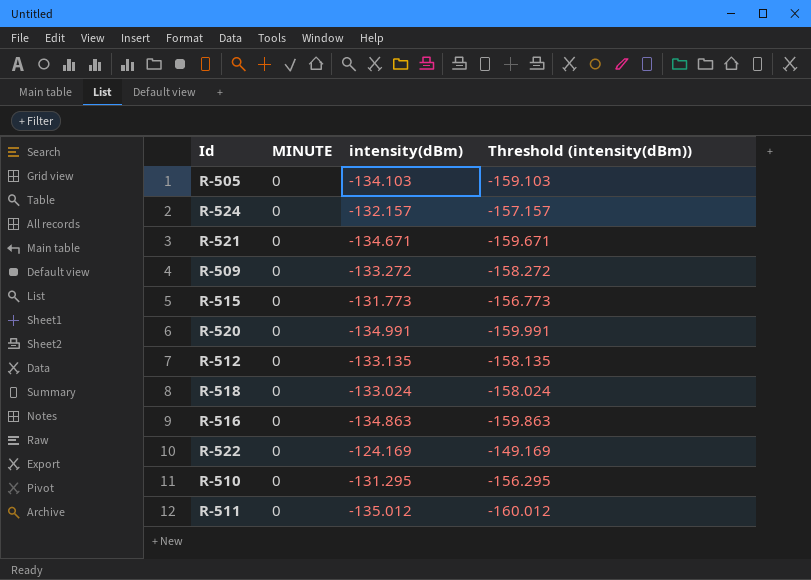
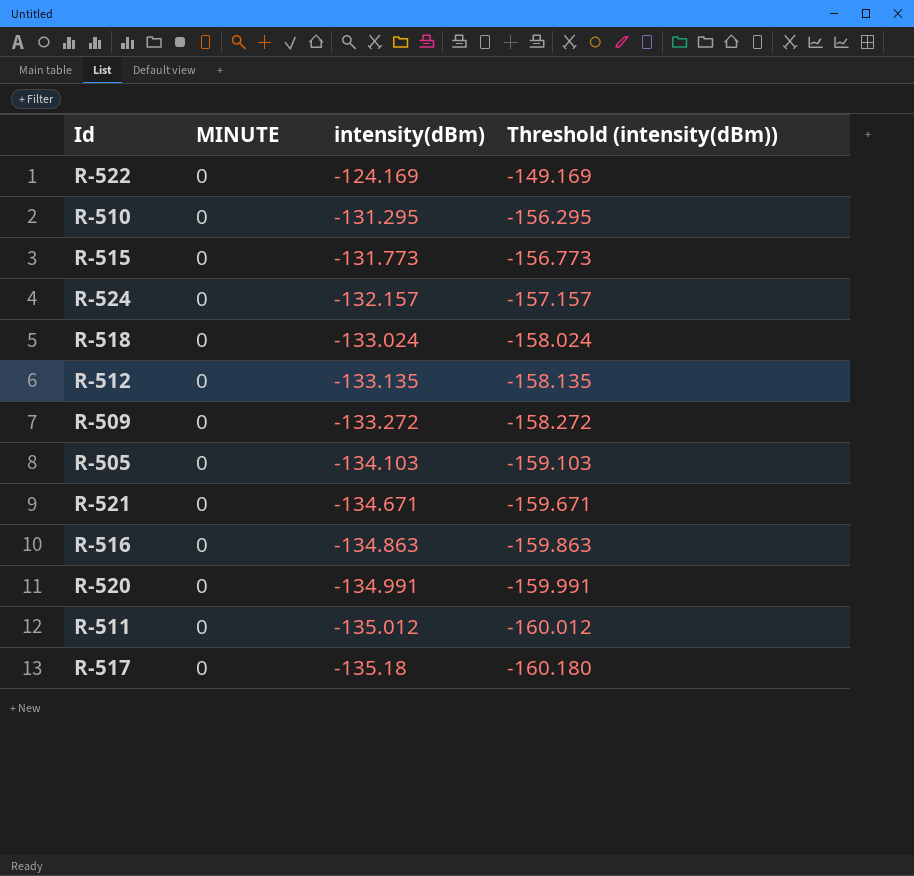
row order: none -> intensity(dBm) descending
row R-517: none -> 0 | -135.18 | -160.180

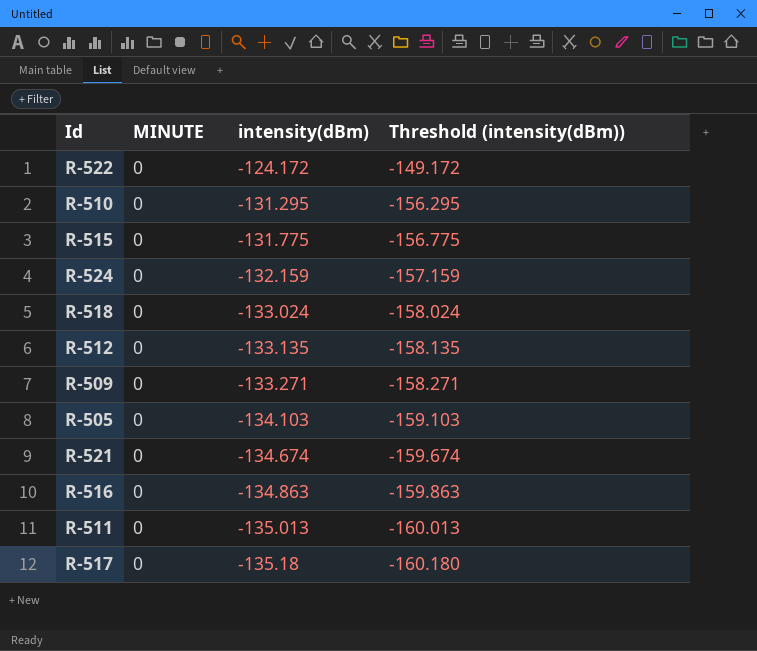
row R-520: 0 | -134.991 | -159.991 -> none
R-522 | intensity(dBm): -124.169 -> -124.172
R-522 | Threshold (intensity(dBm)): -149.169 -> -149.172
R-515 | intensity(dBm): -131.773 -> -131.775
R-515 | Threshold (intensity(dBm)): -156.773 -> -156.775
R-524 | intensity(dBm): -132.157 -> -132.159
R-524 | Threshold (intensity(dBm)): -157.157 -> -157.159
R-509 | intensity(dBm): -133.272 -> -133.271
R-509 | Threshold (intensity(dBm)): -158.272 -> -158.271
R-521 | intensity(dBm): -134.671 -> -134.674
R-521 | Threshold (intensity(dBm)): -159.671 -> -159.674
R-511 | intensity(dBm): -135.012 -> -135.013
R-511 | Threshold (intensity(dBm)): -160.012 -> -160.013

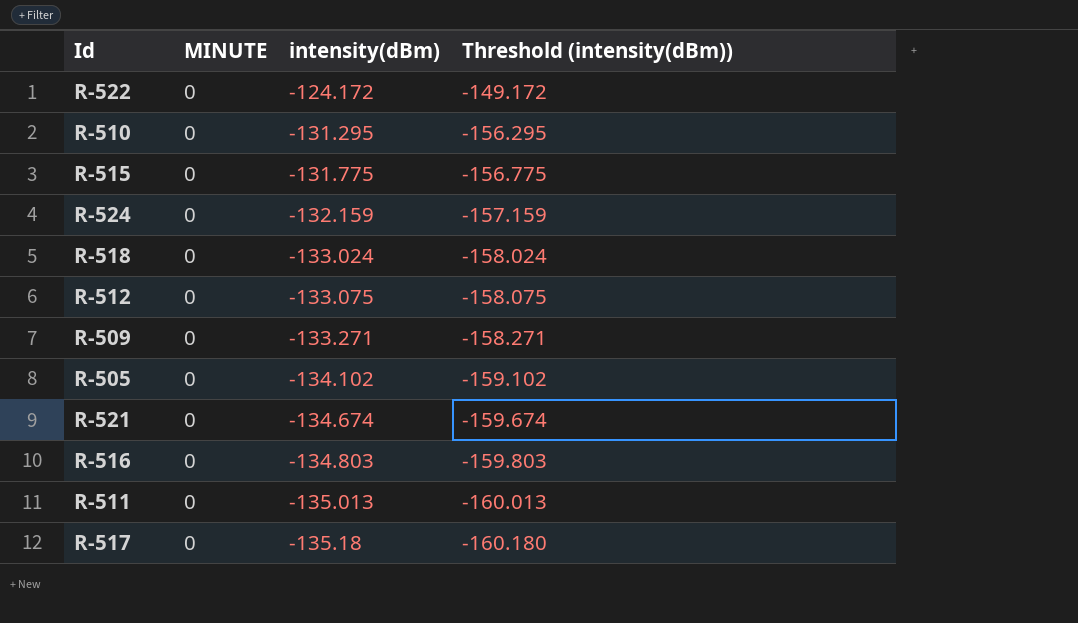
R-512 | intensity(dBm): -133.135 -> -133.075
R-512 | Threshold (intensity(dBm)): -158.135 -> -158.075
R-505 | intensity(dBm): -134.103 -> -134.102
R-505 | Threshold (intensity(dBm)): -159.103 -> -159.102
R-516 | intensity(dBm): -134.863 -> -134.803
R-516 | Threshold (intensity(dBm)): -159.863 -> -159.803

